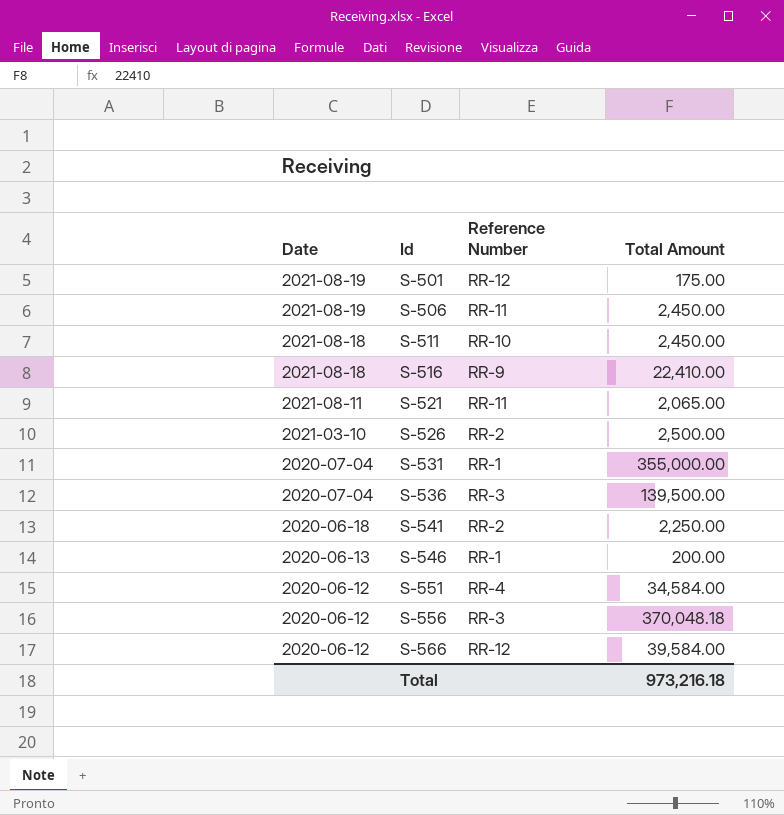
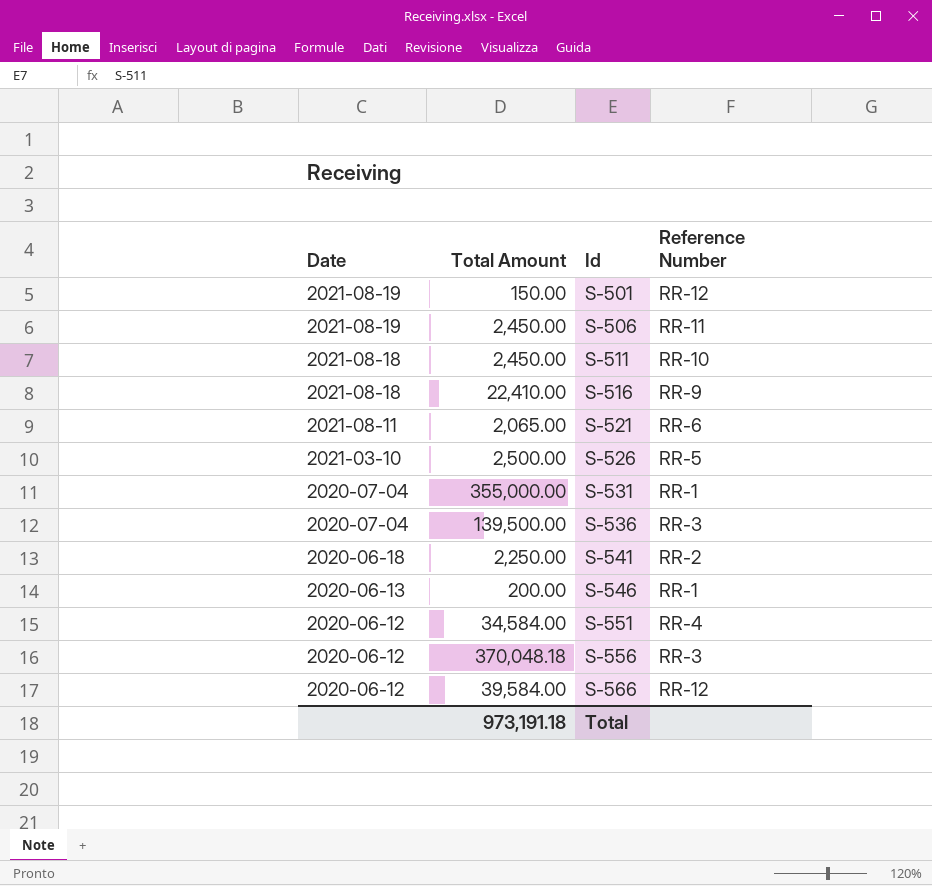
column Total Amount | position: 4 -> 2
S-501 | Total Amount: 175.00 -> 150.00
S-521 | Reference Number: RR-11 -> RR-6
S-526 | Reference Number: RR-2 -> RR-5
Total | Total Amount: 973,216.18 -> 973,191.18

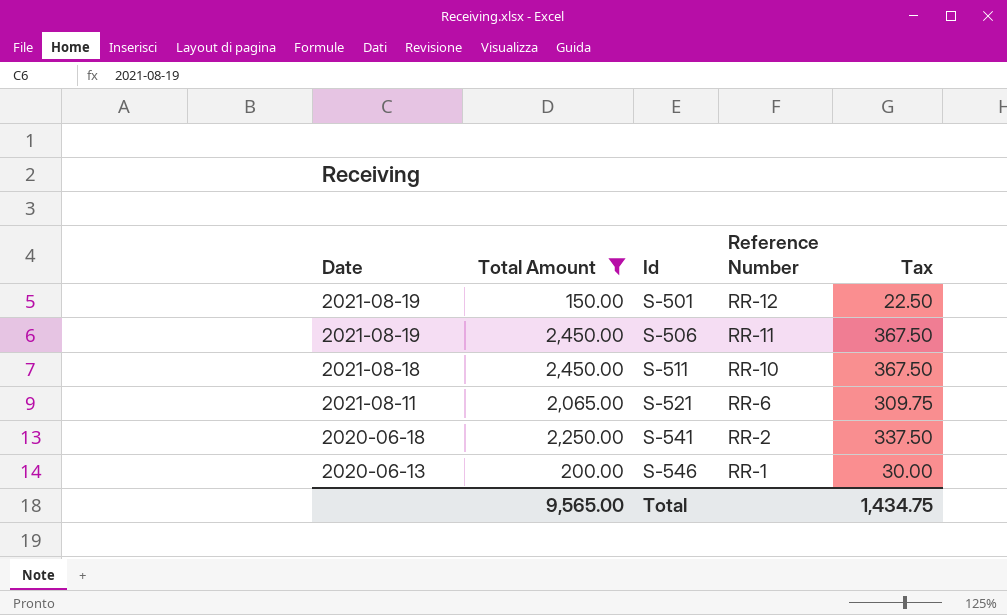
filter: none -> Total Amount <= 2,450.00
column Tax | formula: none -> [Total Amount] * 0.15
Total | Total Amount: 973,191.18 -> 9,565.00

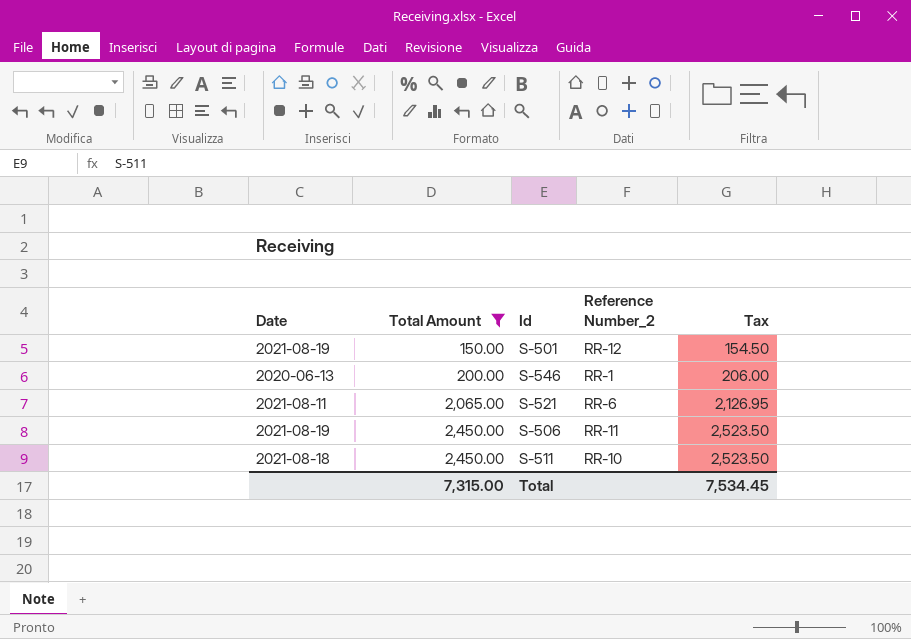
row order: Date descending -> Total Amount ascending
column name: Reference Number -> Reference Number_2
column Tax | formula: [Total Amount] * 0.15 -> [Total Amount] * 1.03
row S-541: 2020-06-18 | 2,250.00 | RR-2 | 337.50 -> none
Total | Total Amount: 9,565.00 -> 7,315.00
Total | Tax: 1,434.75 -> 7,534.45

